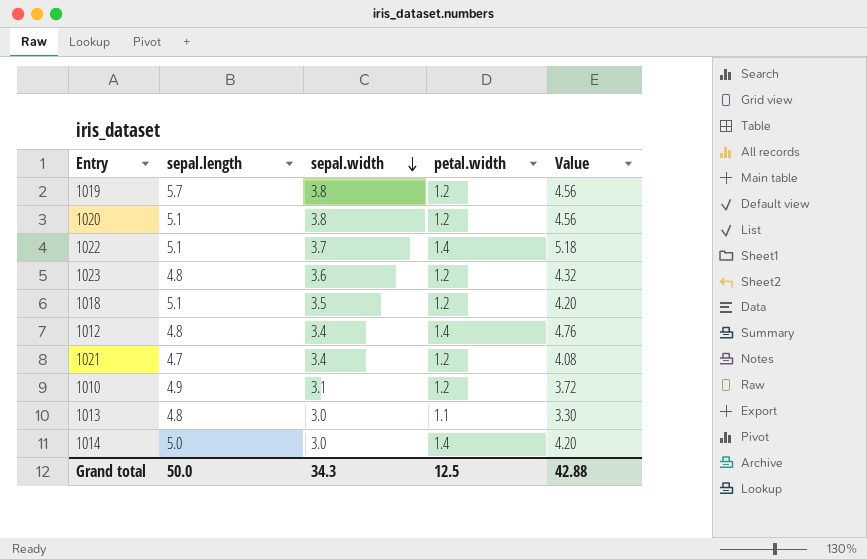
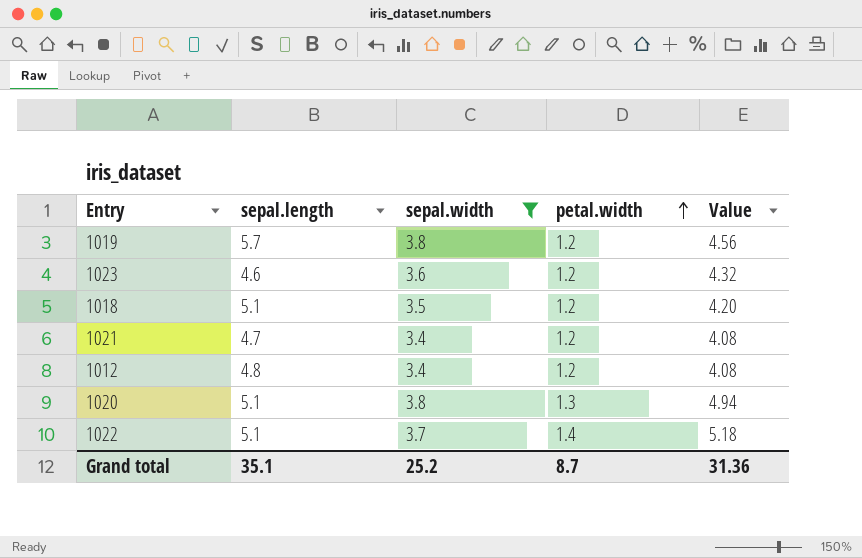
filter: none -> sepal.width >= 3.4
row order: sepal.width descending -> petal.width ascending
1023 | sepal.length: 4.8 -> 4.6
1012 | petal.width: 1.4 -> 1.2
1012 | Value: 4.76 -> 4.08
1020 | petal.width: 1.2 -> 1.3
1020 | Value: 4.56 -> 4.94
Grand total | sepal.length: 50.0 -> 35.1
Grand total | sepal.width: 34.3 -> 25.2
Grand total | petal.width: 12.5 -> 8.7
Grand total | Value: 42.88 -> 31.36

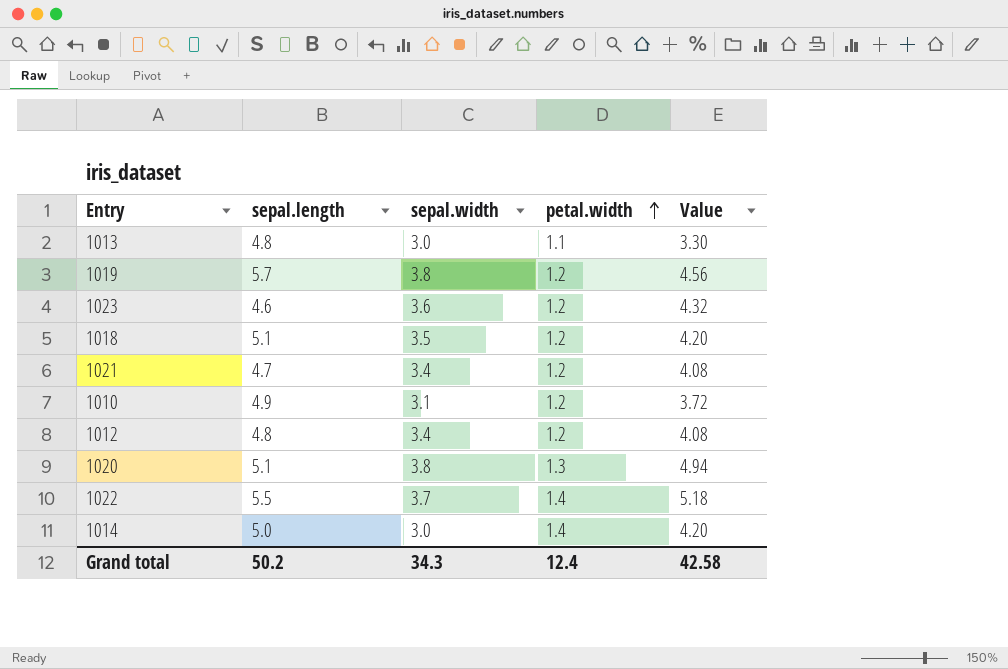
filter: sepal.width >= 3.4 -> none
1022 | sepal.length: 5.1 -> 5.5
Grand total | sepal.length: 35.1 -> 50.2
Grand total | sepal.width: 25.2 -> 34.3
Grand total | petal.width: 8.7 -> 12.4
Grand total | Value: 31.36 -> 42.58

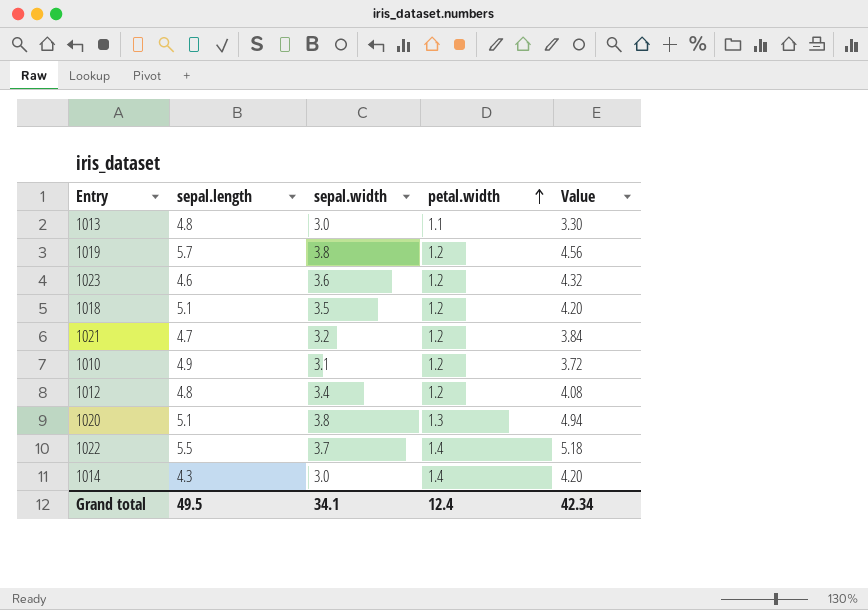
1021 | sepal.width: 3.4 -> 3.2
1021 | Value: 4.08 -> 3.84
1014 | sepal.length: 5.0 -> 4.3
Grand total | sepal.length: 50.2 -> 49.5
Grand total | sepal.width: 34.3 -> 34.1
Grand total | Value: 42.58 -> 42.34

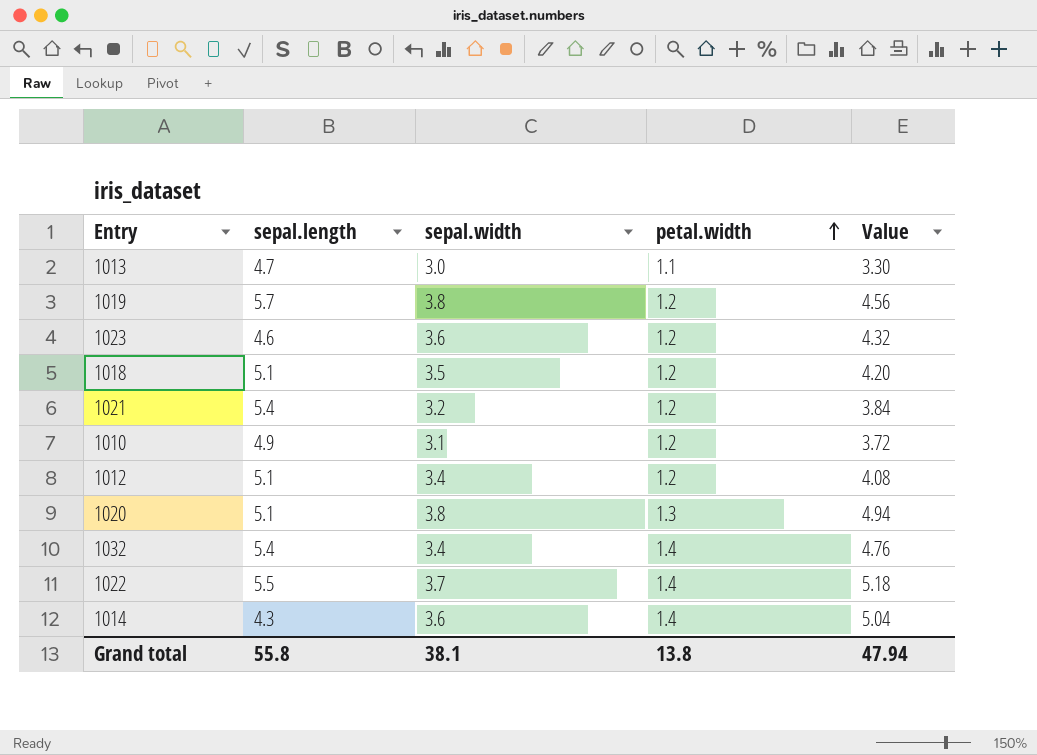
1013 | sepal.length: 4.8 -> 4.7
1021 | sepal.length: 4.7 -> 5.4
1012 | sepal.length: 4.8 -> 5.1
row 1032: none -> 5.4 | 3.4 | 1.4 | 4.76
1014 | sepal.width: 3.0 -> 3.6
1014 | Value: 4.20 -> 5.04
Grand total | sepal.length: 49.5 -> 55.8
Grand total | sepal.width: 34.1 -> 38.1
Grand total | petal.width: 12.4 -> 13.8
Grand total | Value: 42.34 -> 47.94

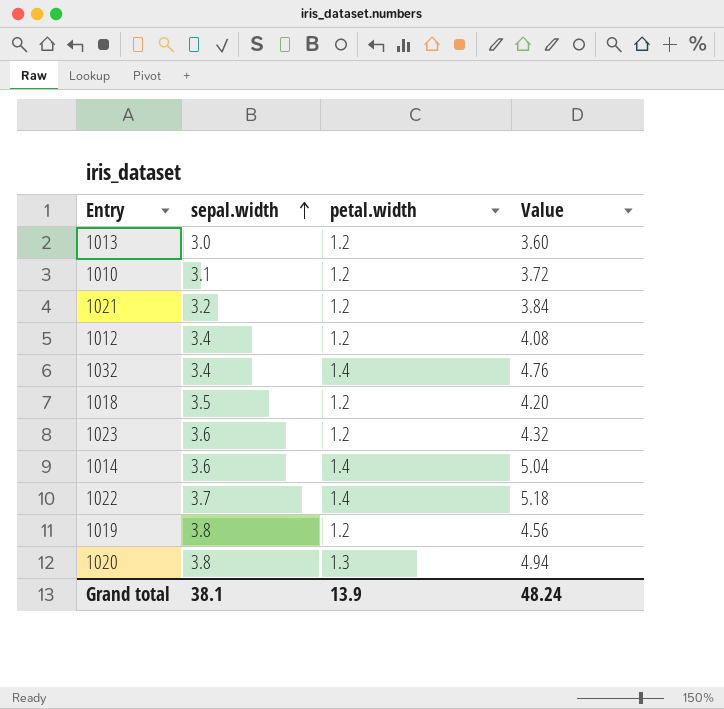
row order: petal.width ascending -> sepal.width ascending
column sepal.length | position: 2 -> none
1013 | petal.width: 1.1 -> 1.2
1013 | Value: 3.30 -> 3.60
Grand total | petal.width: 13.8 -> 13.9
Grand total | Value: 47.94 -> 48.24

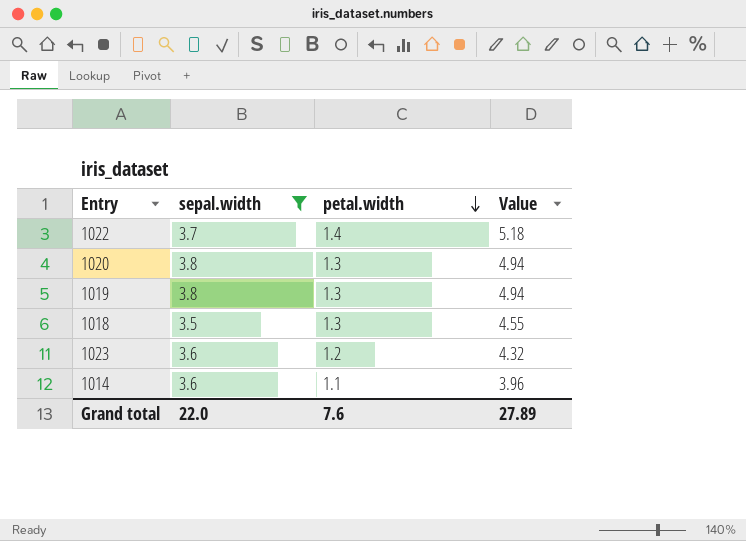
filter: none -> sepal.width >= 3.5
row order: sepal.width ascending -> petal.width descending
1019 | petal.width: 1.2 -> 1.3
1019 | Value: 4.56 -> 4.94
1018 | petal.width: 1.2 -> 1.3
1018 | Value: 4.20 -> 4.55
1014 | petal.width: 1.4 -> 1.1
1014 | Value: 5.04 -> 3.96
Grand total | sepal.width: 38.1 -> 22.0
Grand total | petal.width: 13.9 -> 7.6
Grand total | Value: 48.24 -> 27.89

